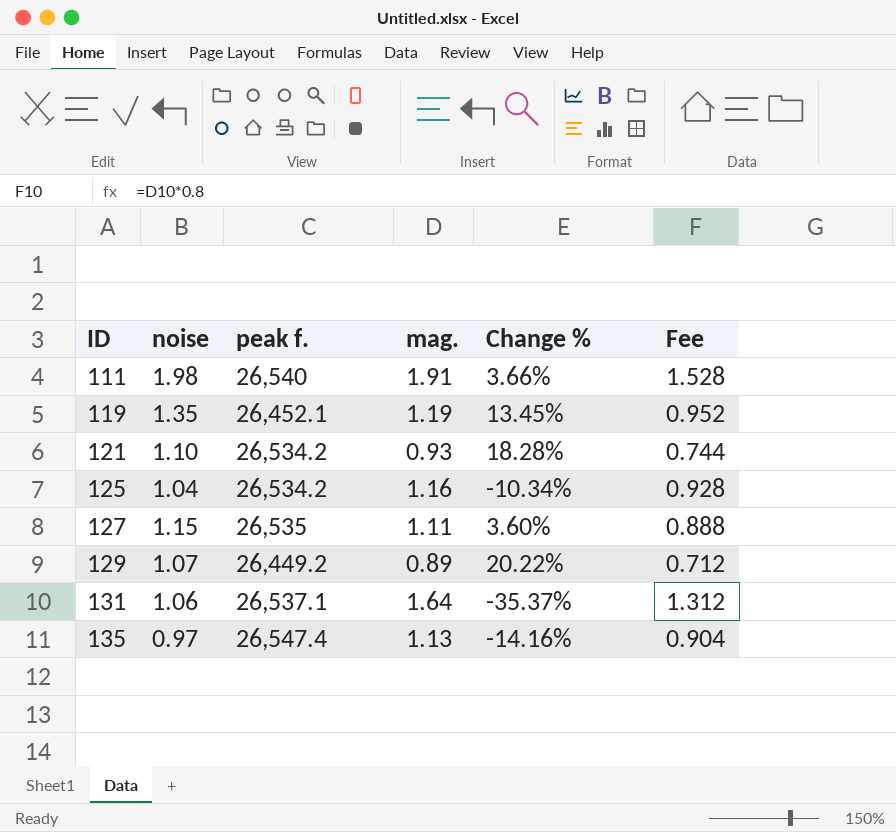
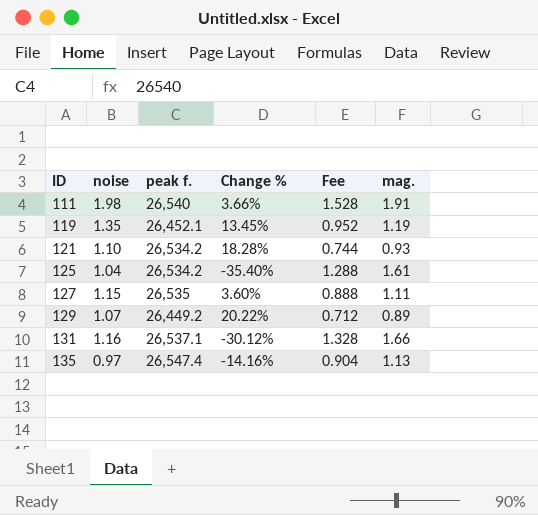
column mag. | position: 4 -> 6
125 | Change %: -10.34% -> -35.40%
125 | Fee: 0.928 -> 1.288
125 | mag.: 1.16 -> 1.61
131 | noise: 1.06 -> 1.16
131 | Change %: -35.37% -> -30.12%
131 | Fee: 1.312 -> 1.328
131 | mag.: 1.64 -> 1.66

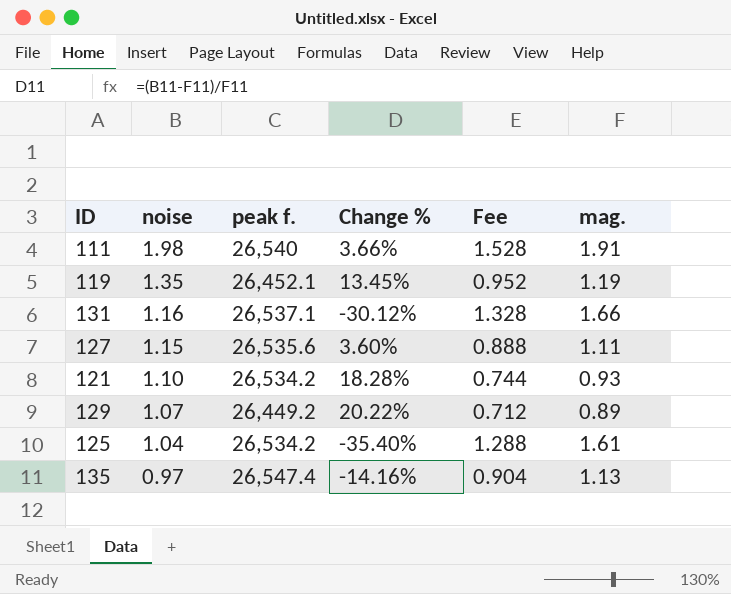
row order: ID ascending -> noise descending
127 | peak f.: 26,535 -> 26,535.6

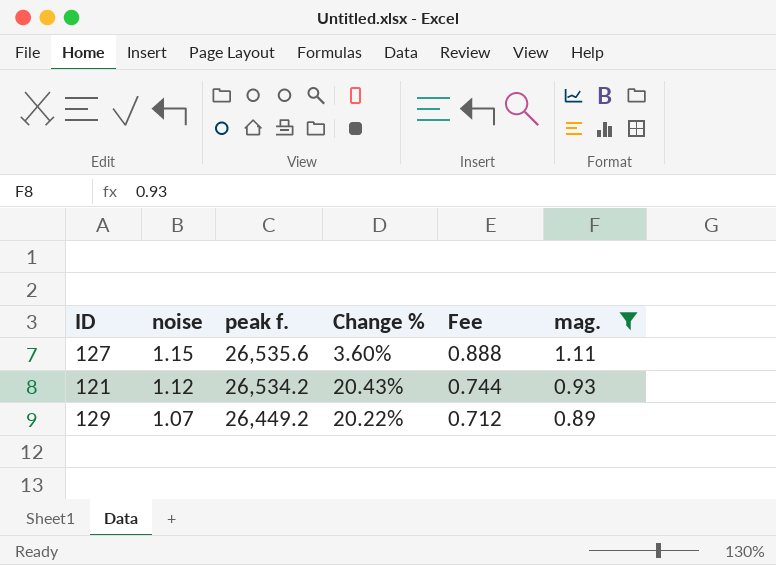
filter: none -> mag. <= 1.11
121 | noise: 1.10 -> 1.12
121 | Change %: 18.28% -> 20.43%

